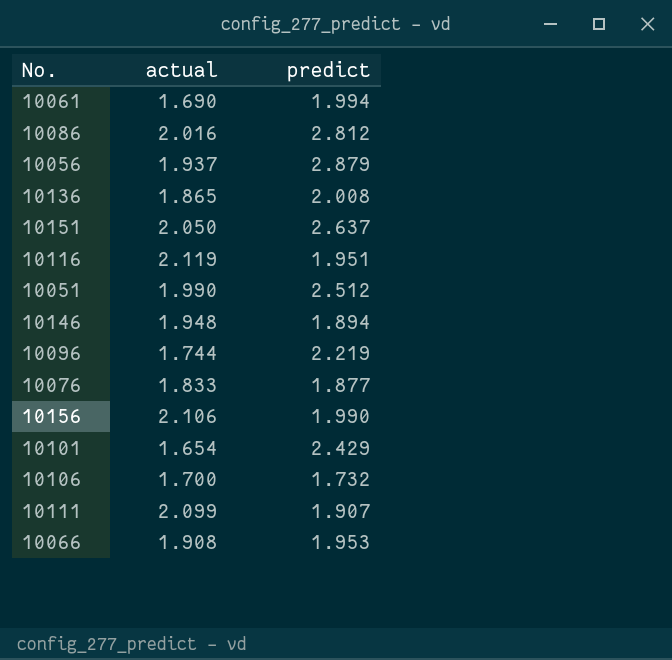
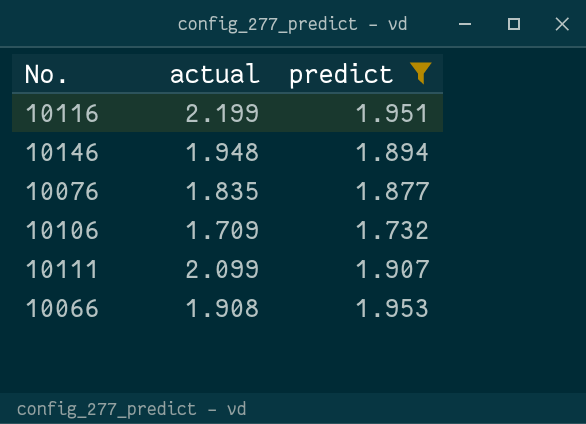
filter: none -> predict <= 1.953
10116 | actual: 2.119 -> 2.199
10076 | actual: 1.833 -> 1.835
10106 | actual: 1.700 -> 1.709

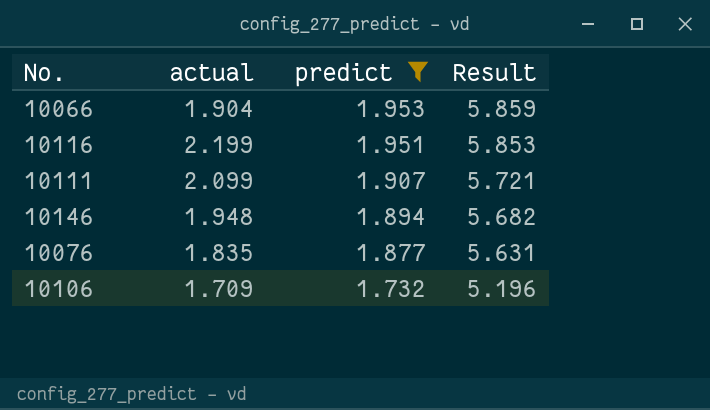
row order: none -> predict descending
column Result | formula: none -> [predict] * 3
10066 | actual: 1.908 -> 1.904

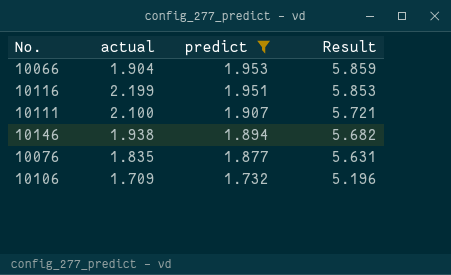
10111 | actual: 2.099 -> 2.100
10146 | actual: 1.948 -> 1.938

